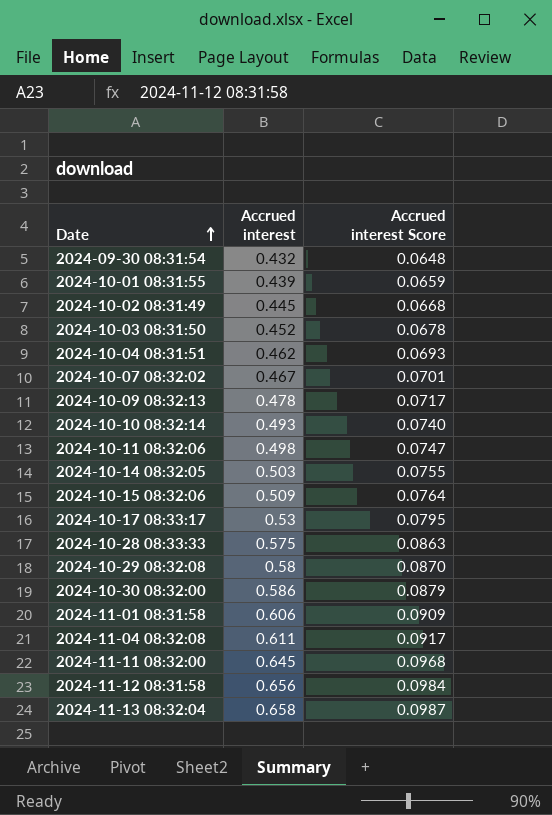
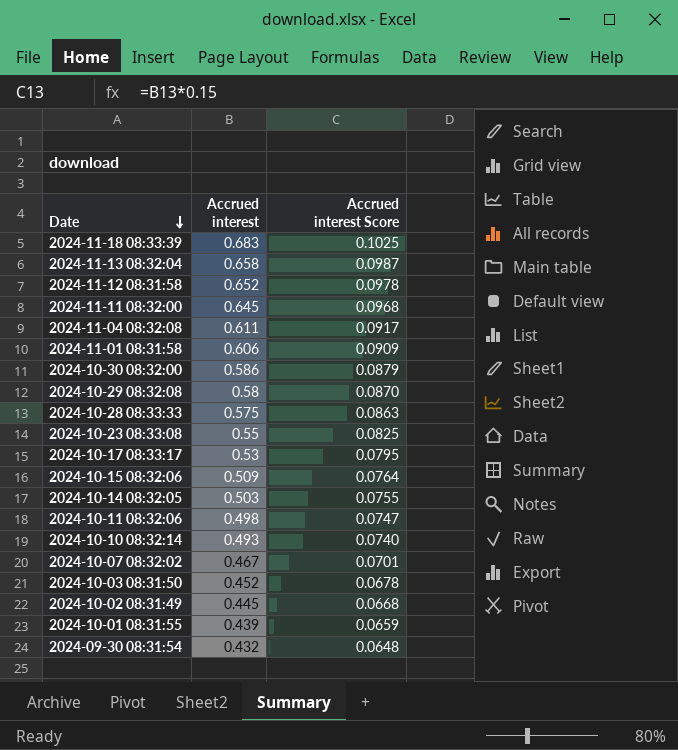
row order: Date ascending -> Date descending
row 2024-10-04 08:31:51: 0.462 | 0.0693 -> none
row 2024-10-09 08:32:13: 0.478 | 0.0717 -> none
row 2024-11-18 08:33:39: none -> 0.683 | 0.1025
2024-11-12 08:31:58 | Accrued interest: 0.656 -> 0.652
2024-11-12 08:31:58 | Accrued interest Score: 0.0984 -> 0.0978
row 2024-10-23 08:33:08: none -> 0.55 | 0.0825

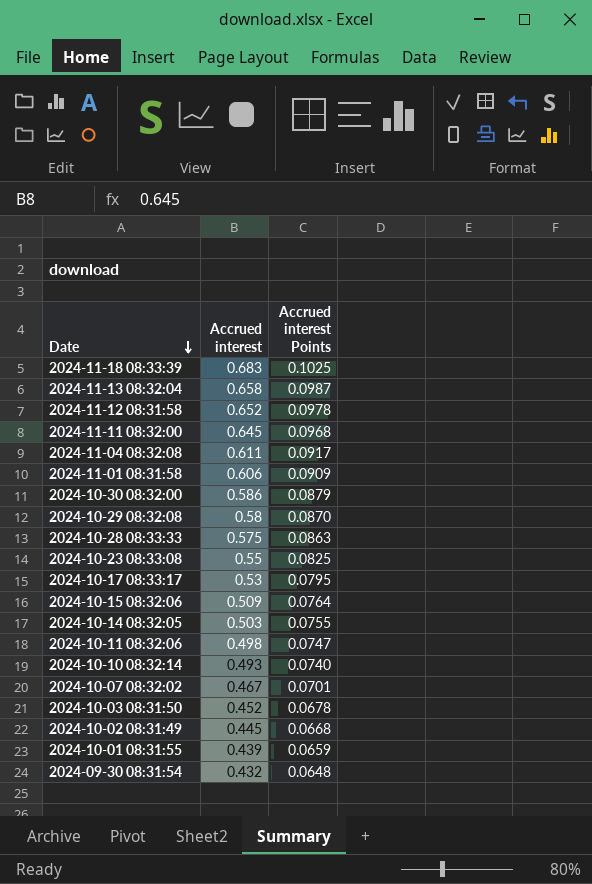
column name: Accrued interest Score -> Accrued interest Points

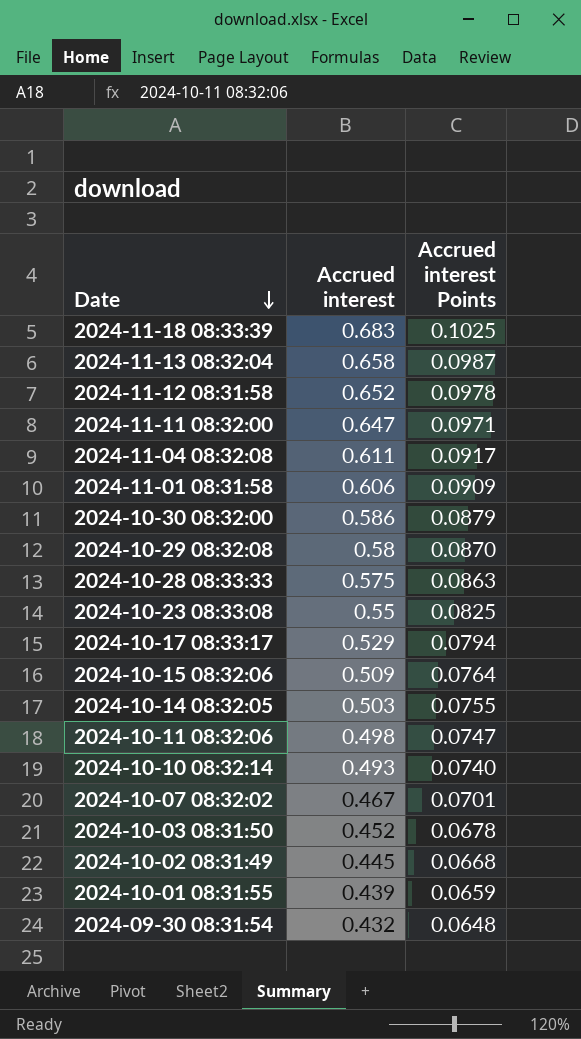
2024-11-11 08:32:00 | Accrued interest: 0.645 -> 0.647
2024-11-11 08:32:00 | Accrued interest Points: 0.0968 -> 0.0971
2024-10-17 08:33:17 | Accrued interest: 0.53 -> 0.529
2024-10-17 08:33:17 | Accrued interest Points: 0.0795 -> 0.0794

